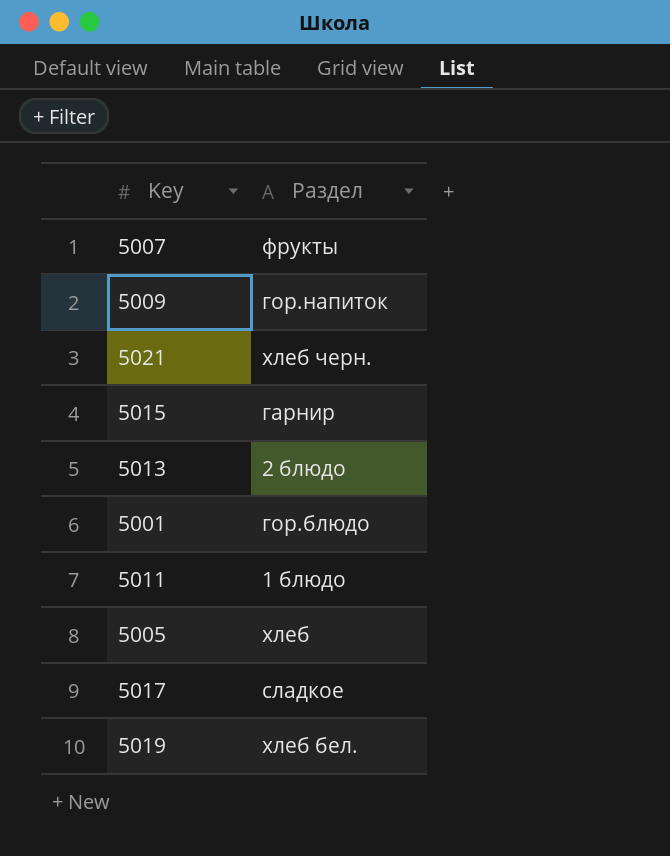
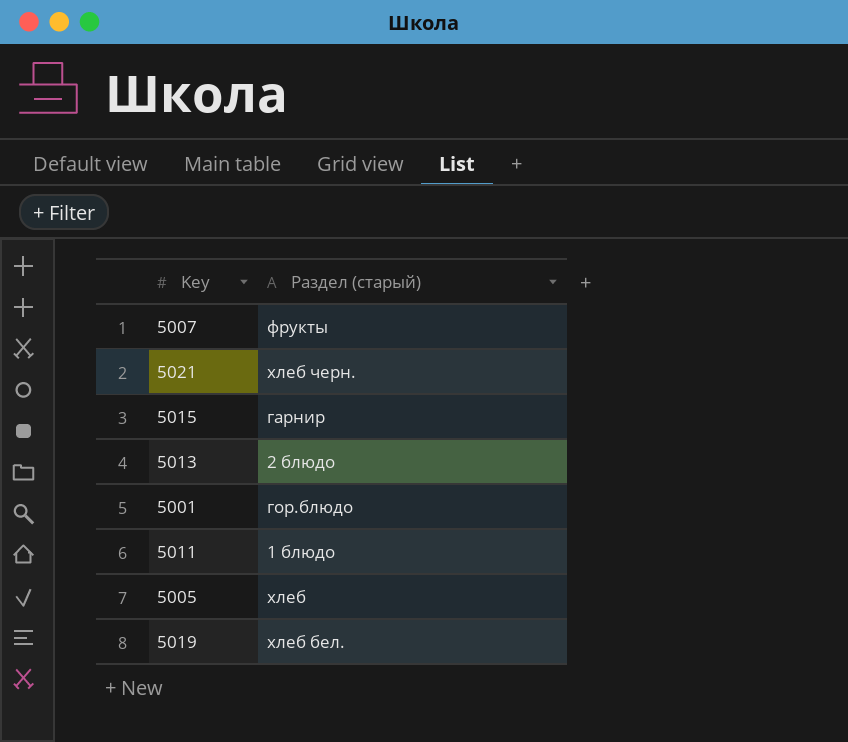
column name: Раздел -> Раздел (старый)
row 5009: гор.напиток -> none
row 5017: сладкое -> none

